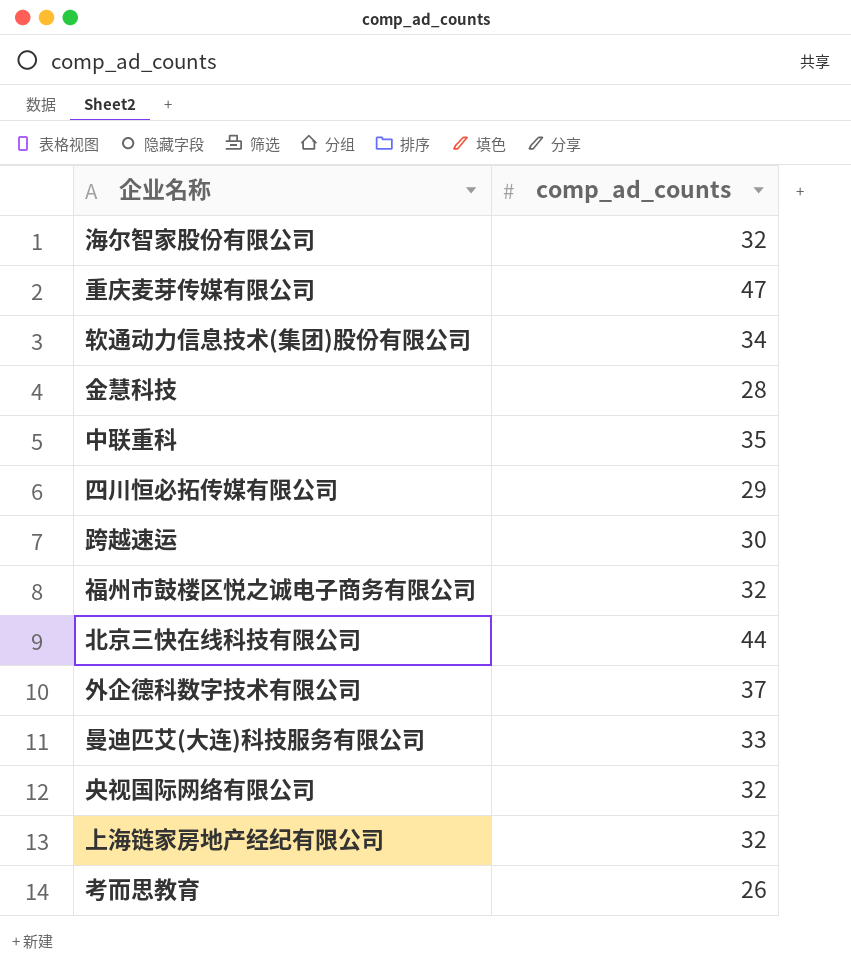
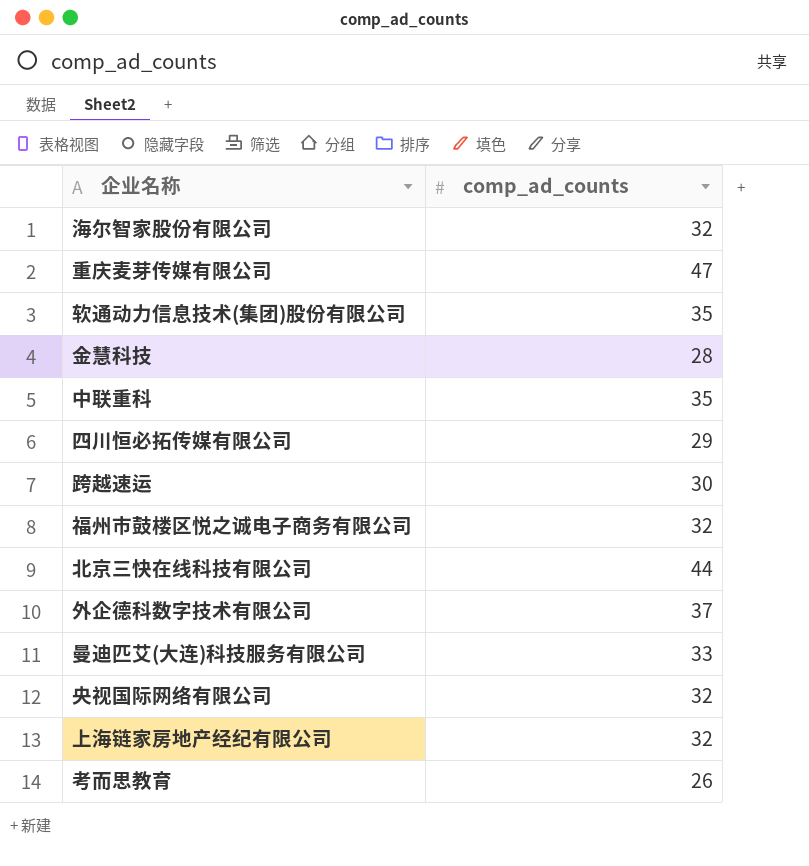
软通动力信息技术(集团)股份有限公司 | comp_ad_counts: 34 -> 35

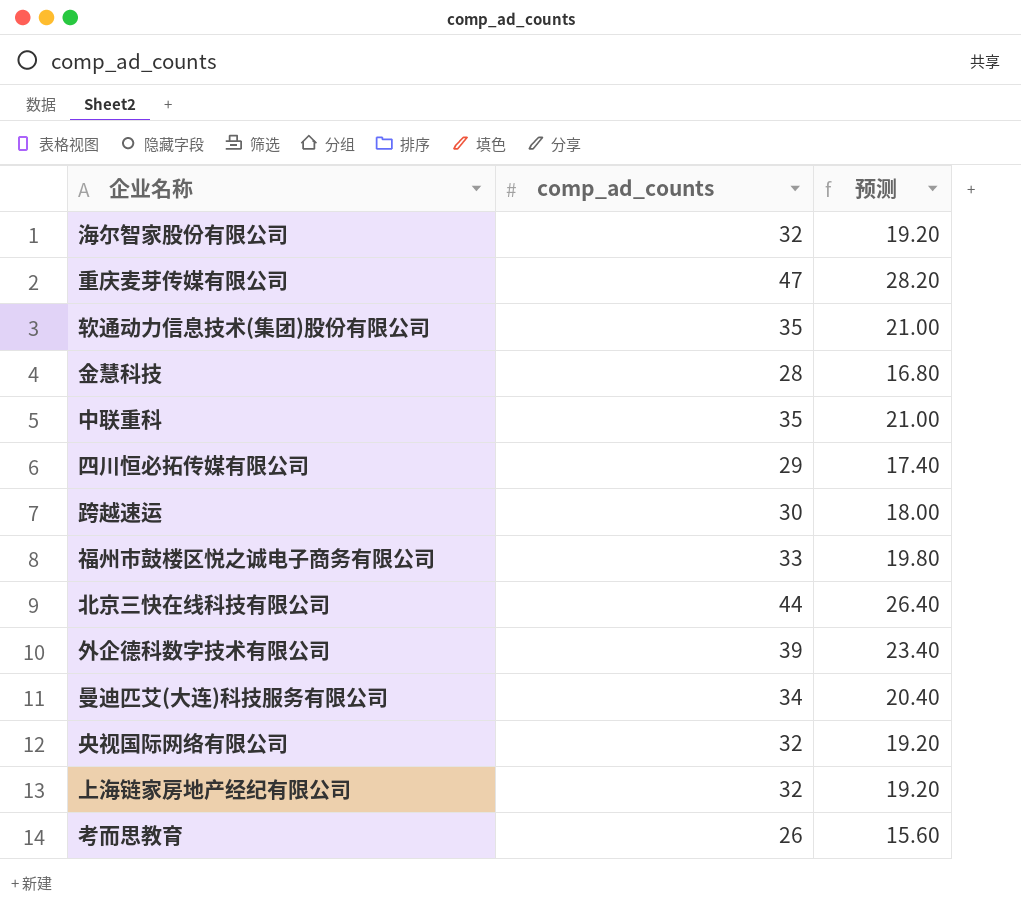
column 预测 | formula: none -> [comp_ad_counts] * 0.6
福州市鼓楼区悦之诚电子商务有限公司 | comp_ad_counts: 32 -> 33
外企德科数字技术有限公司 | comp_ad_counts: 37 -> 39
曼迪匹艾(大连)科技服务有限公司 | comp_ad_counts: 33 -> 34

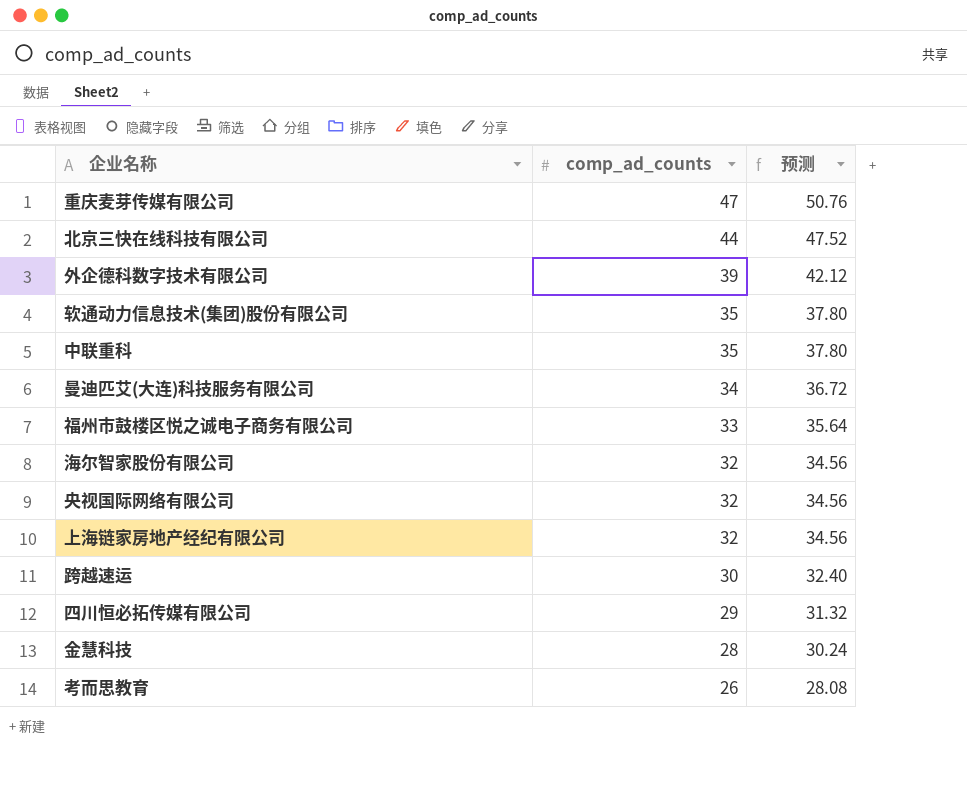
row order: none -> comp_ad_counts descending
column 预测 | formula: [comp_ad_counts] * 0.6 -> [comp_ad_counts] * 1.08

